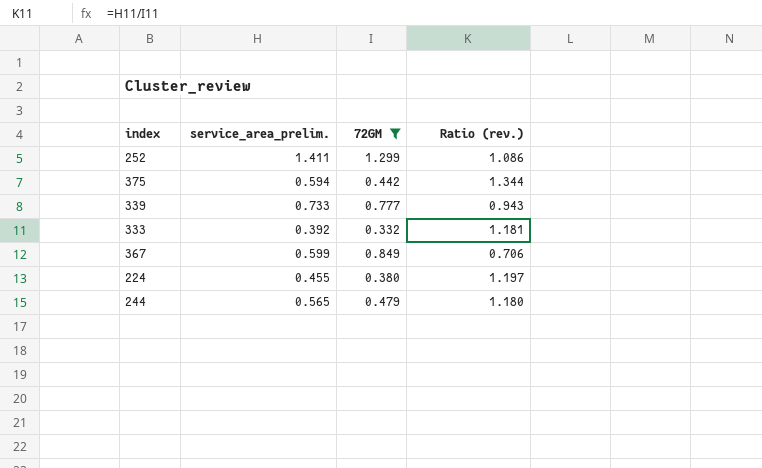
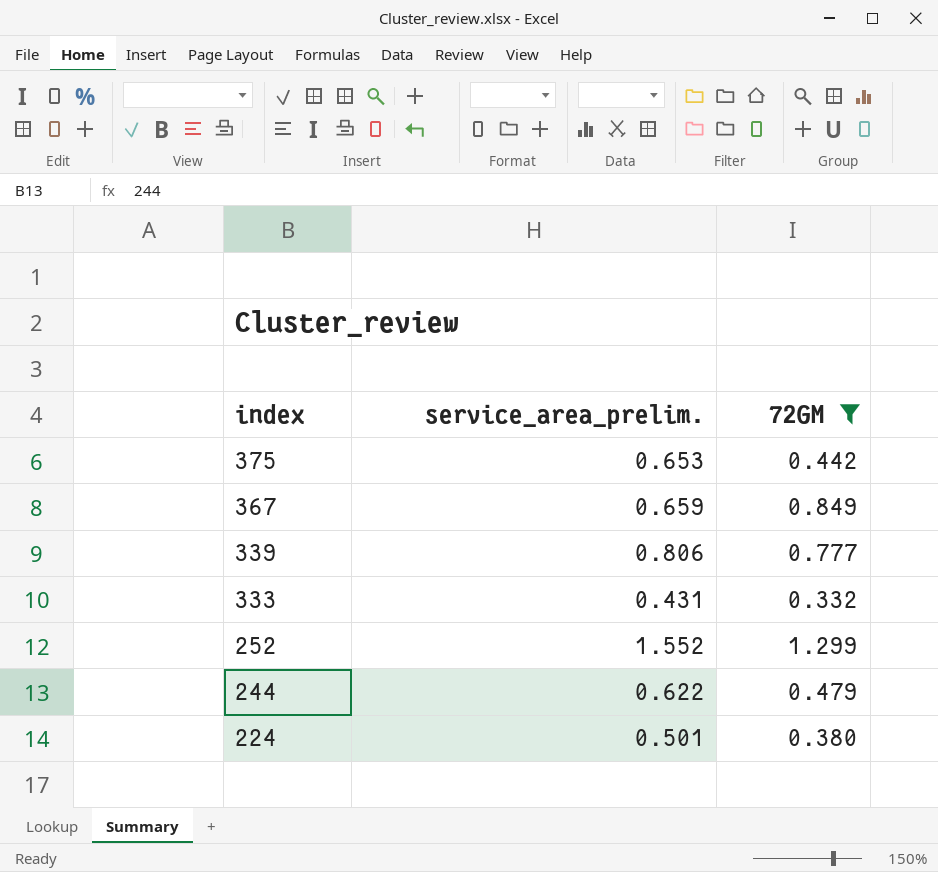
row order: none -> index descending
column Ratio (rev.) | formula: [service_area_prelim.] / [72GM] -> none
375 | service_area_prelim.: 0.594 -> 0.653
367 | service_area_prelim.: 0.599 -> 0.659
339 | service_area_prelim.: 0.733 -> 0.806
333 | service_area_prelim.: 0.392 -> 0.431
252 | service_area_prelim.: 1.411 -> 1.552
244 | service_area_prelim.: 0.565 -> 0.622
224 | service_area_prelim.: 0.455 -> 0.501

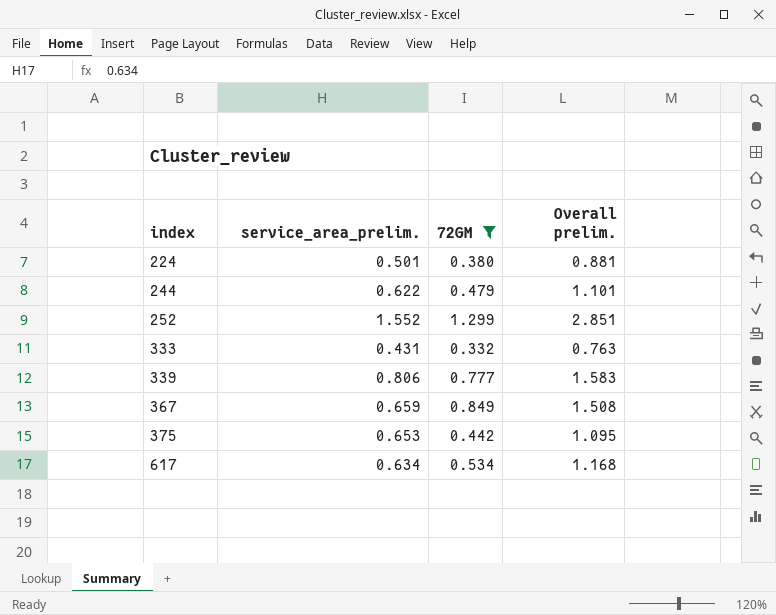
row order: index descending -> index ascending
column Overall prelim. | formula: none -> [service_area_prelim.] + [72GM]
row 617: none -> 0.634 | 0.534 | 1.168

